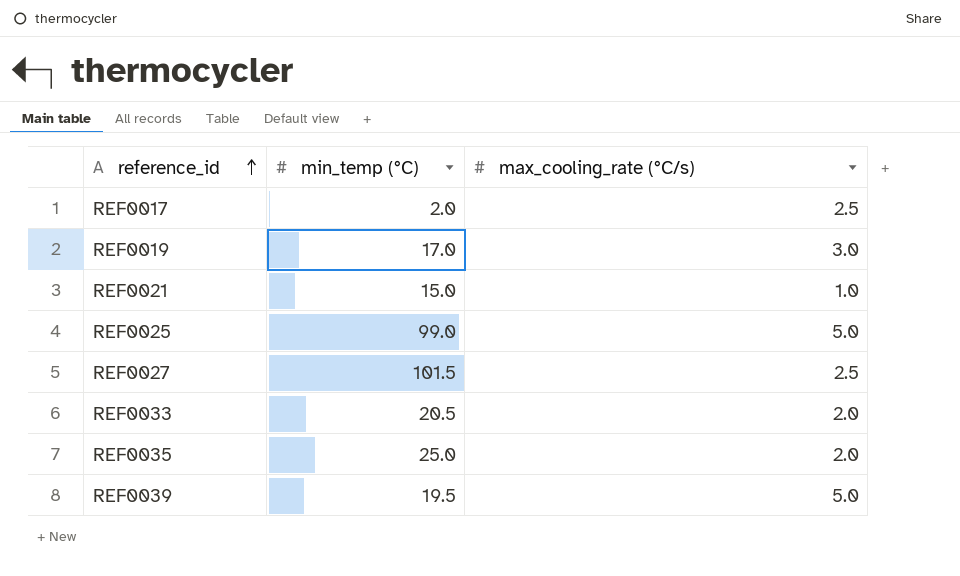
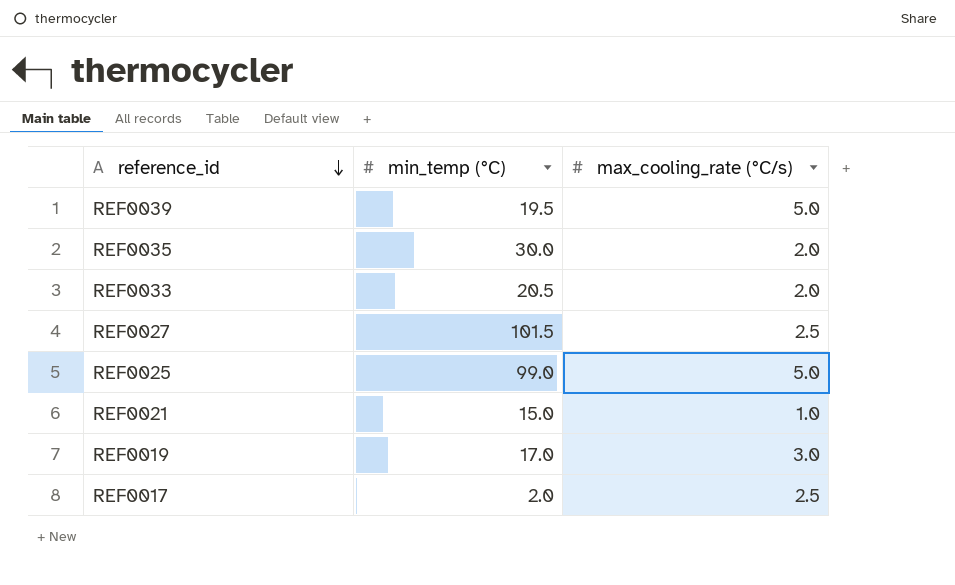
row order: reference_id ascending -> reference_id descending
REF0035 | min_temp (°C): 25.0 -> 30.0

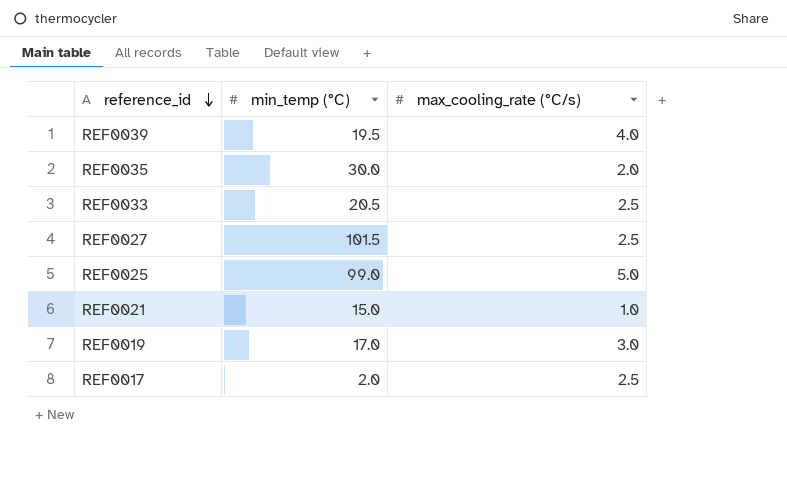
REF0039 | max_cooling_rate (°C/s): 5.0 -> 4.0
REF0033 | max_cooling_rate (°C/s): 2.0 -> 2.5

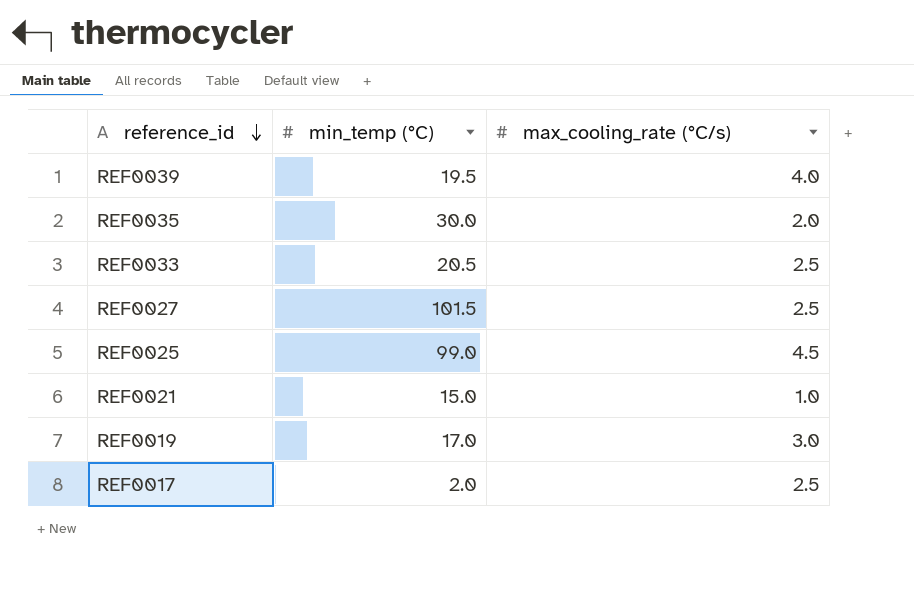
REF0025 | max_cooling_rate (°C/s): 5.0 -> 4.5

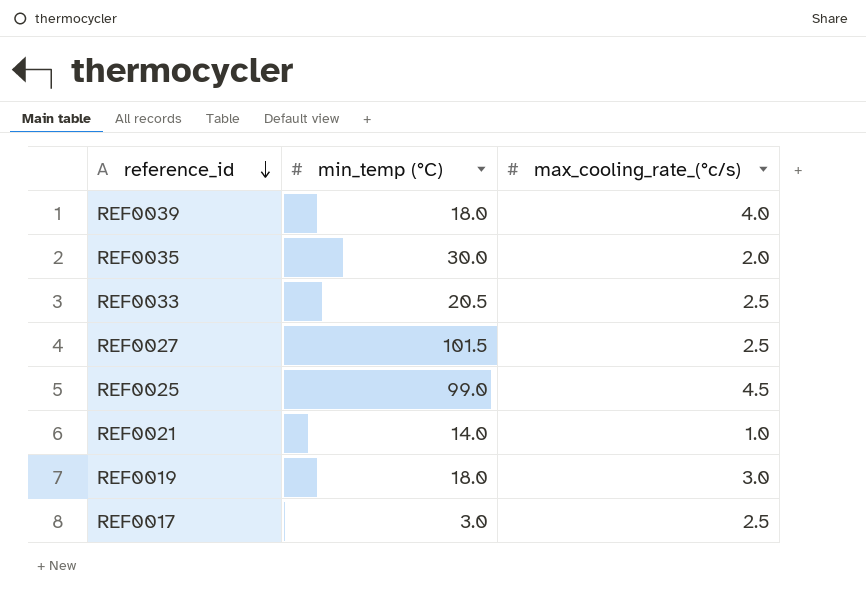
column name: max_cooling_rate (°C/s) -> max_cooling_rate_(°c/s)
REF0039 | min_temp (°C): 19.5 -> 18.0
REF0021 | min_temp (°C): 15.0 -> 14.0
REF0019 | min_temp (°C): 17.0 -> 18.0
REF0017 | min_temp (°C): 2.0 -> 3.0

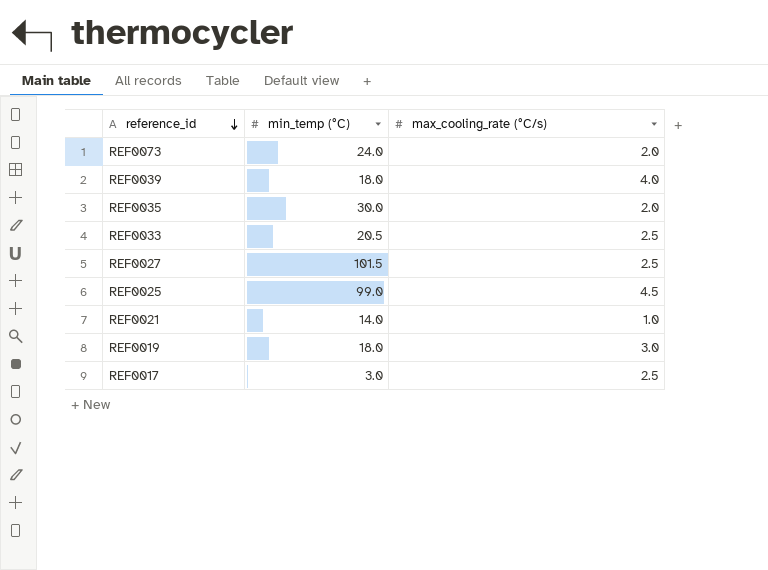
column name: max_cooling_rate_(°c/s) -> max_cooling_rate (°C/s)
row REF0073: none -> 24.0 | 2.0

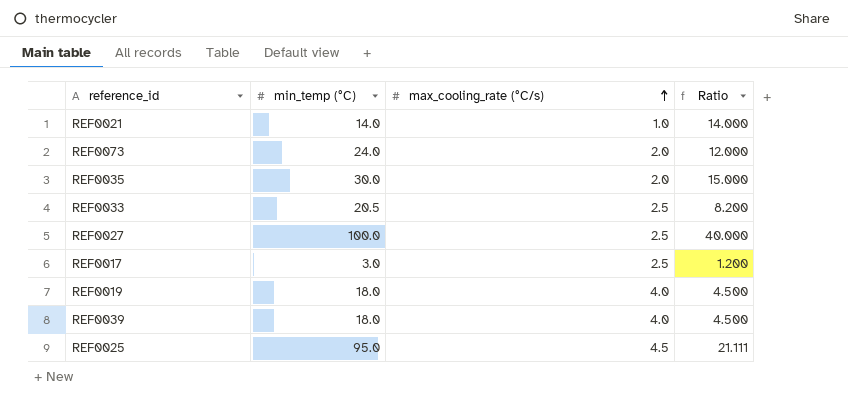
row order: reference_id descending -> max_cooling_rate (°C/s) ascending
column Ratio | formula: none -> [min_temp (°C)] / [max_cooling_rate (°C/s)]
REF0027 | min_temp (°C): 101.5 -> 100.0
REF0019 | max_cooling_rate (°C/s): 3.0 -> 4.0
REF0025 | min_temp (°C): 99.0 -> 95.0

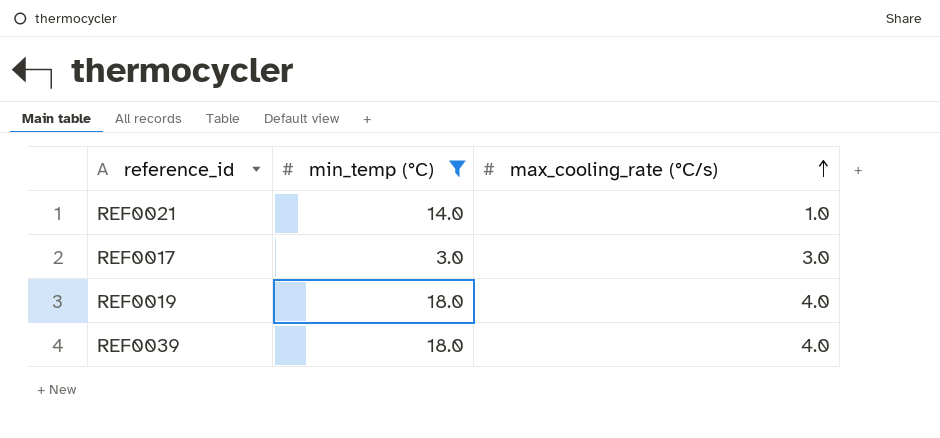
filter: none -> min_temp (°C) <= 18.0
column Ratio | formula: [min_temp (°C)] / [max_cooling_rate (°C/s)] -> none
REF0017 | max_cooling_rate (°C/s): 2.5 -> 3.0

